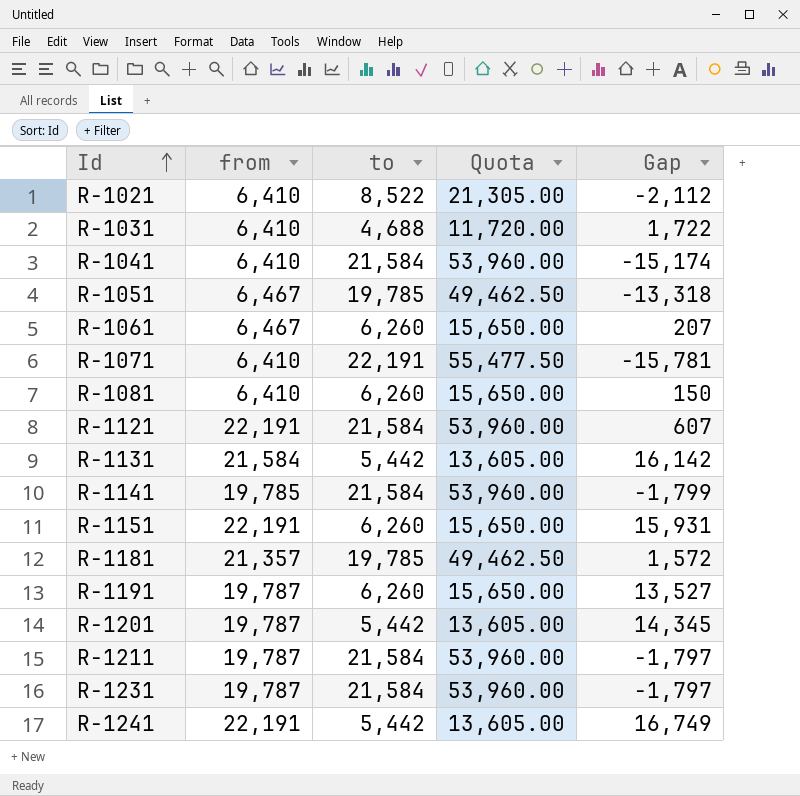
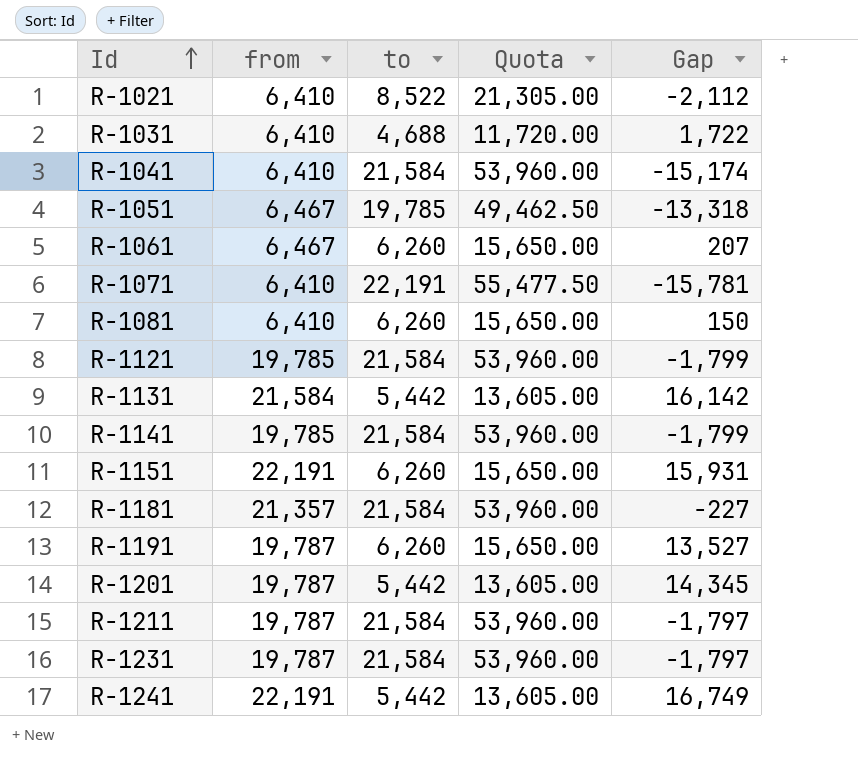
R-1121 | from: 22,191 -> 19,785
R-1121 | Gap: 607 -> -1,799
R-1181 | to: 19,785 -> 21,584
R-1181 | Quota: 49,462.50 -> 53,960.00
R-1181 | Gap: 1,572 -> -227

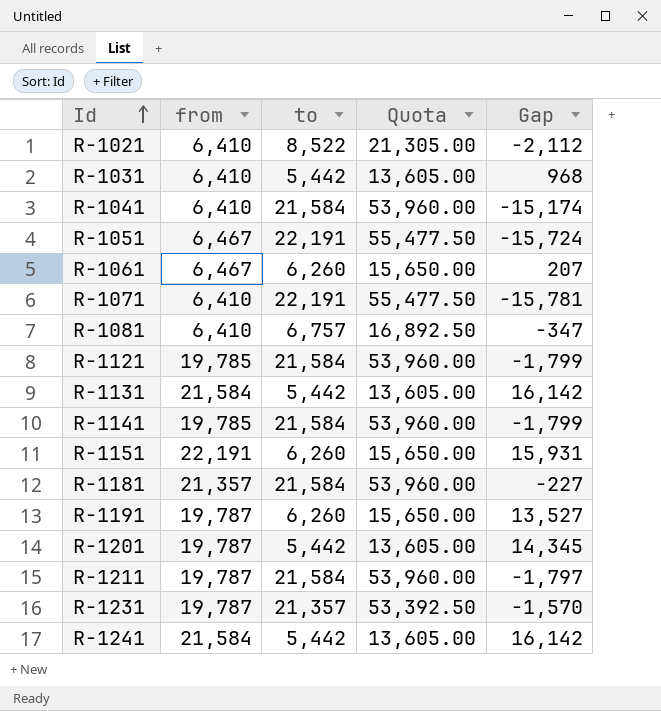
R-1031 | to: 4,688 -> 5,442
R-1031 | Quota: 11,720.00 -> 13,605.00
R-1031 | Gap: 1,722 -> 968
R-1051 | to: 19,785 -> 22,191
R-1051 | Quota: 49,462.50 -> 55,477.50
R-1051 | Gap: -13,318 -> -15,724
R-1081 | to: 6,260 -> 6,757
R-1081 | Quota: 15,650.00 -> 16,892.50
R-1081 | Gap: 150 -> -347
R-1231 | to: 21,584 -> 21,357
R-1231 | Quota: 53,960.00 -> 53,392.50
R-1231 | Gap: -1,797 -> -1,570
R-1241 | from: 22,191 -> 21,584
R-1241 | Gap: 16,749 -> 16,142

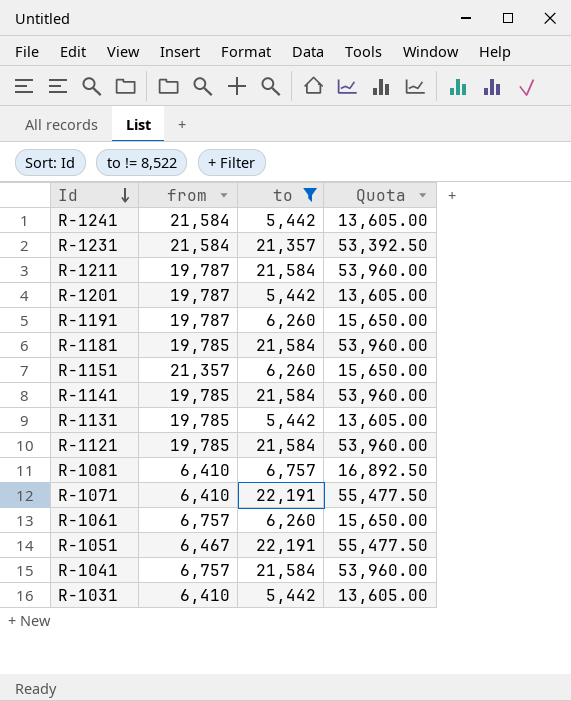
filter: none -> to != 8,522
row order: Id ascending -> Id descending
column Gap | formula: [from] - [to] -> none
R-1231 | from: 19,787 -> 21,584
R-1181 | from: 21,357 -> 19,785
R-1151 | from: 22,191 -> 21,357
R-1131 | from: 21,584 -> 19,785
R-1061 | from: 6,467 -> 6,757
R-1041 | from: 6,410 -> 6,757

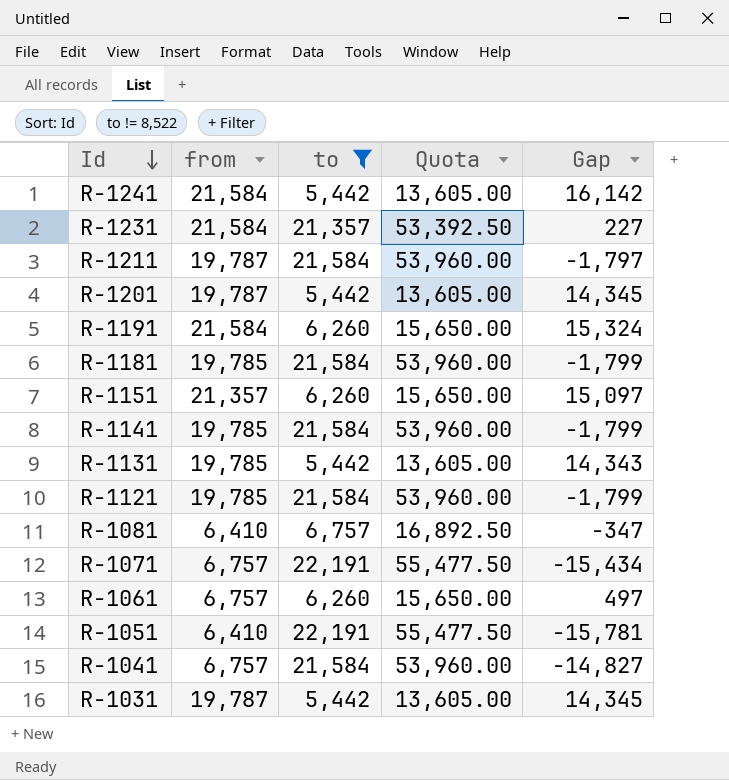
column Gap | formula: none -> [from] - [to]
R-1191 | from: 19,787 -> 21,584
R-1071 | from: 6,410 -> 6,757
R-1051 | from: 6,467 -> 6,410
R-1031 | from: 6,410 -> 19,787

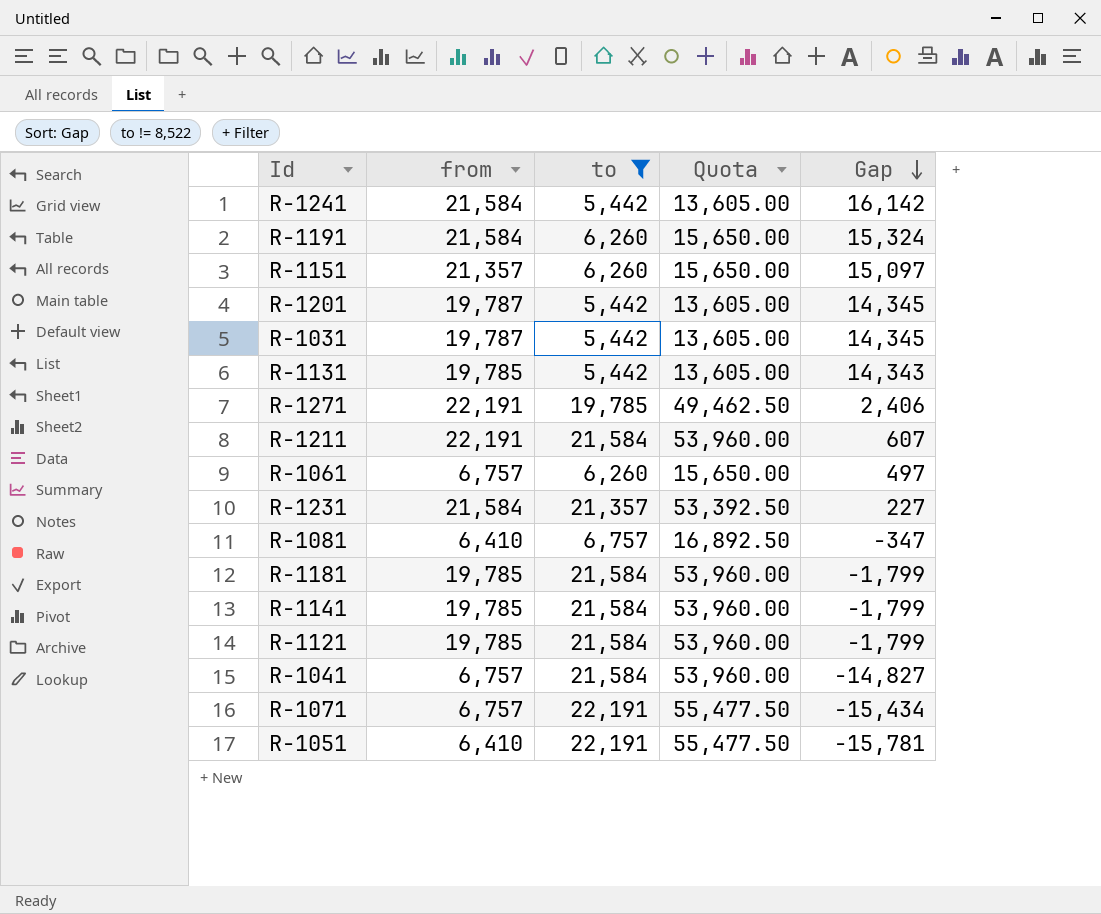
row order: Id descending -> Gap descending
row R-1271: none -> 22,191 | 19,785 | 49,462.50 | 2,406
R-1211 | from: 19,787 -> 22,191
R-1211 | Gap: -1,797 -> 607

